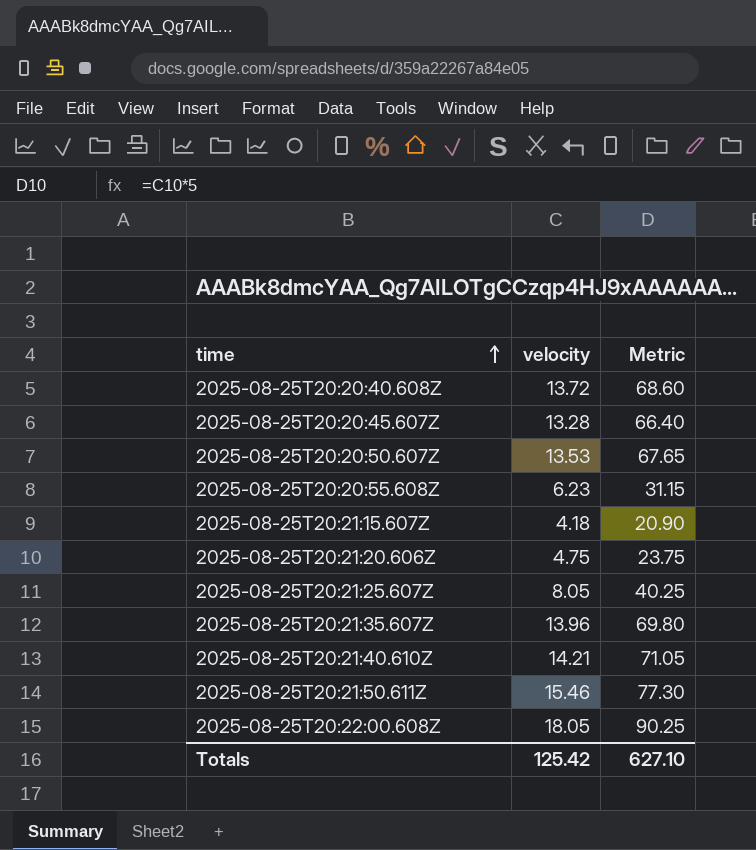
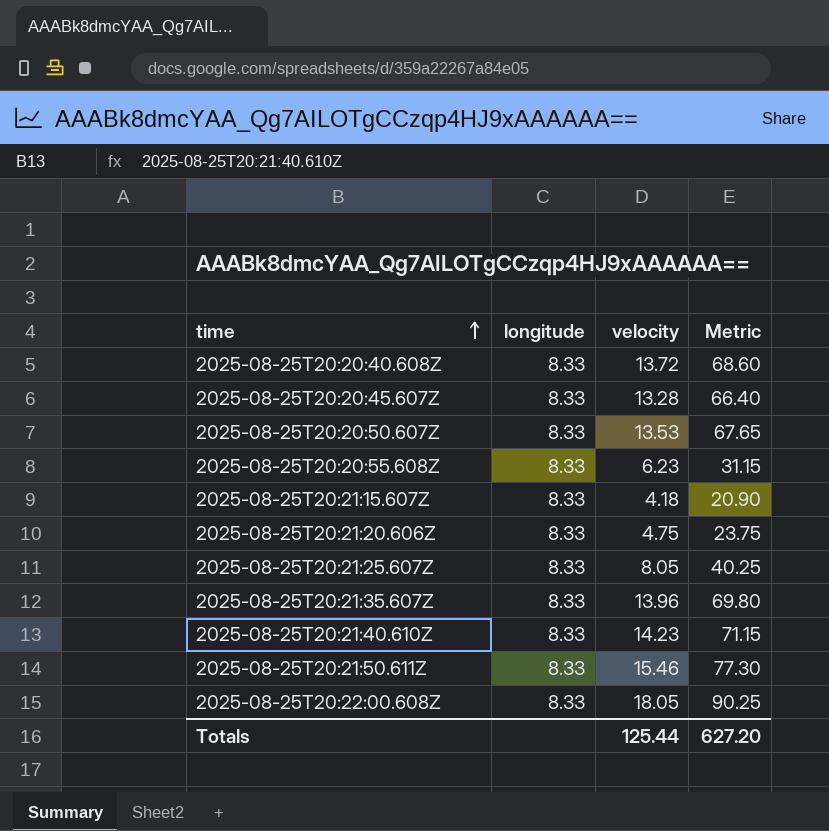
column longitude | position: none -> 2
2025-08-25T20:21:40.610Z | velocity: 14.21 -> 14.23
2025-08-25T20:21:40.610Z | Metric: 71.05 -> 71.15
Totals | velocity: 125.42 -> 125.44
Totals | Metric: 627.10 -> 627.20

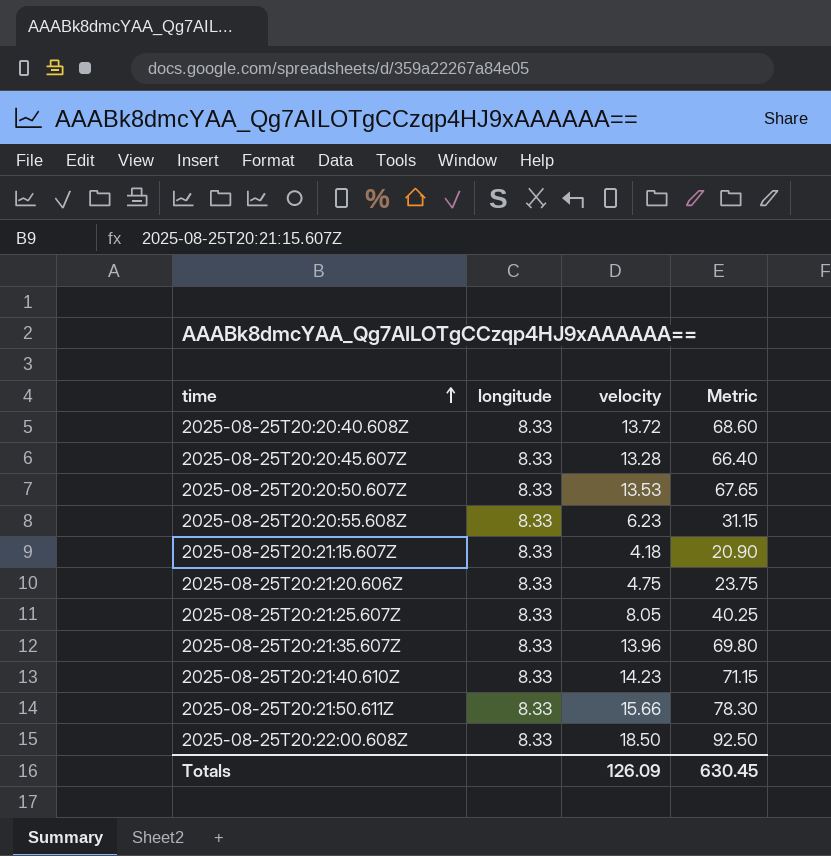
2025-08-25T20:21:50.611Z | velocity: 15.46 -> 15.66
2025-08-25T20:21:50.611Z | Metric: 77.30 -> 78.30
2025-08-25T20:22:00.608Z | velocity: 18.05 -> 18.50
2025-08-25T20:22:00.608Z | Metric: 90.25 -> 92.50
Totals | velocity: 125.44 -> 126.09
Totals | Metric: 627.20 -> 630.45

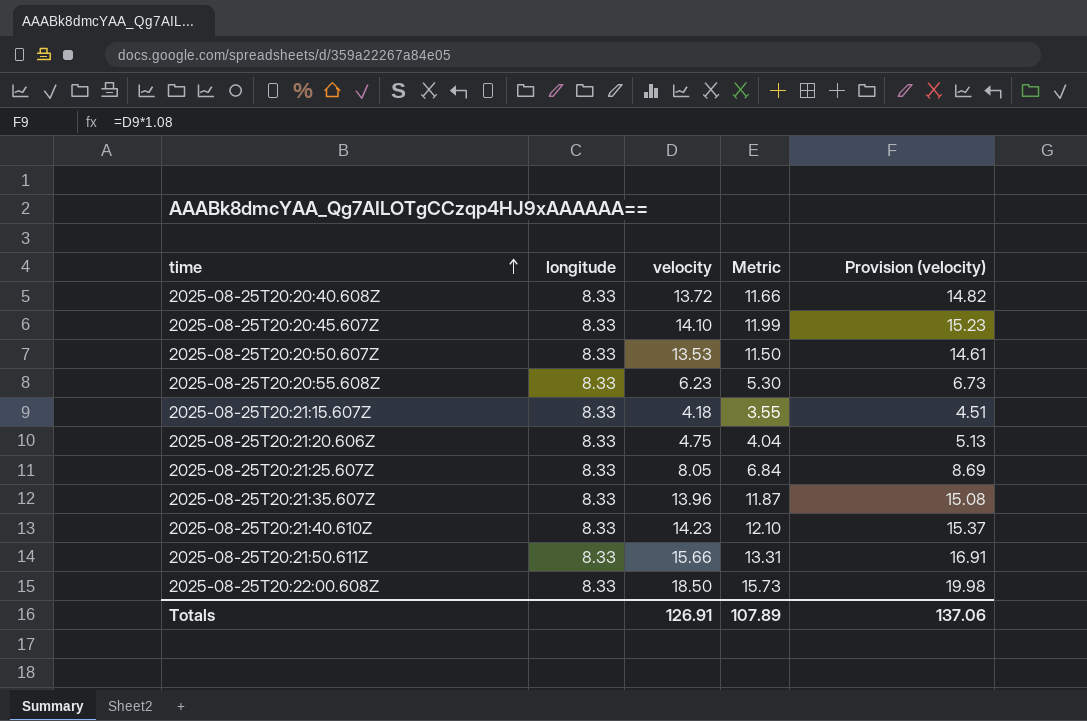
column Metric | formula: [velocity] * 5 -> [velocity] * 0.85
column Provision (velocity) | formula: none -> [velocity] * 1.08
2025-08-25T20:20:45.607Z | velocity: 13.28 -> 14.10
Totals | velocity: 126.09 -> 126.91
Totals | Metric: 630.45 -> 107.89

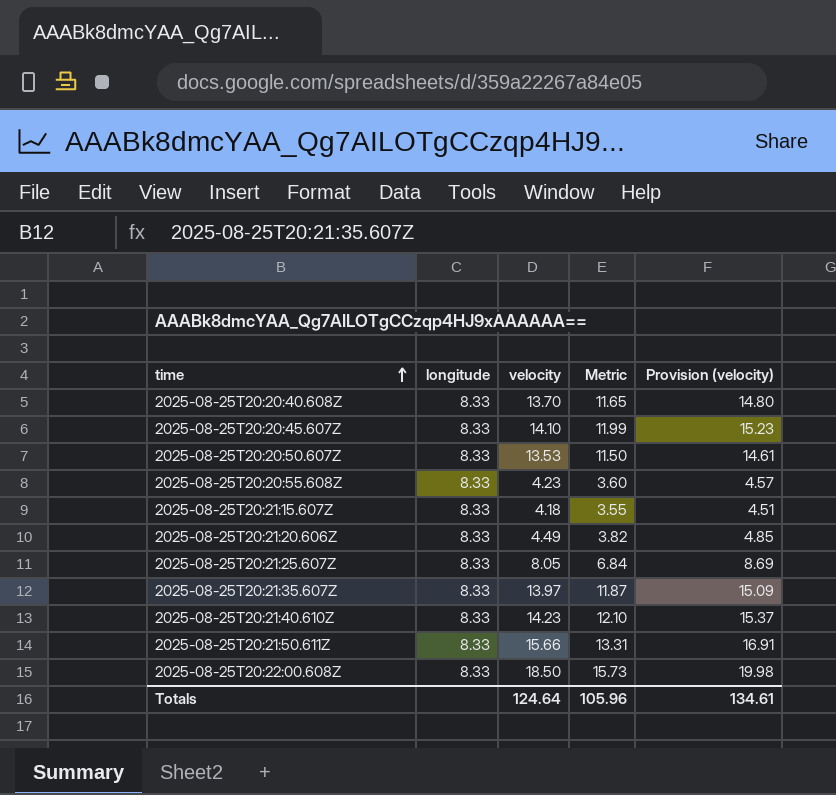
2025-08-25T20:20:40.608Z | velocity: 13.72 -> 13.70
2025-08-25T20:20:40.608Z | Metric: 11.66 -> 11.65
2025-08-25T20:20:40.608Z | Provision (velocity): 14.82 -> 14.80
2025-08-25T20:20:55.608Z | velocity: 6.23 -> 4.23
2025-08-25T20:20:55.608Z | Metric: 5.30 -> 3.60
2025-08-25T20:20:55.608Z | Provision (velocity): 6.73 -> 4.57
2025-08-25T20:21:20.606Z | velocity: 4.75 -> 4.49
2025-08-25T20:21:20.606Z | Metric: 4.04 -> 3.82
2025-08-25T20:21:20.606Z | Provision (velocity): 5.13 -> 4.85
2025-08-25T20:21:35.607Z | velocity: 13.96 -> 13.97
2025-08-25T20:21:35.607Z | Provision (velocity): 15.08 -> 15.09
Totals | velocity: 126.91 -> 124.64
Totals | Metric: 107.89 -> 105.96
Totals | Provision (velocity): 137.06 -> 134.61

